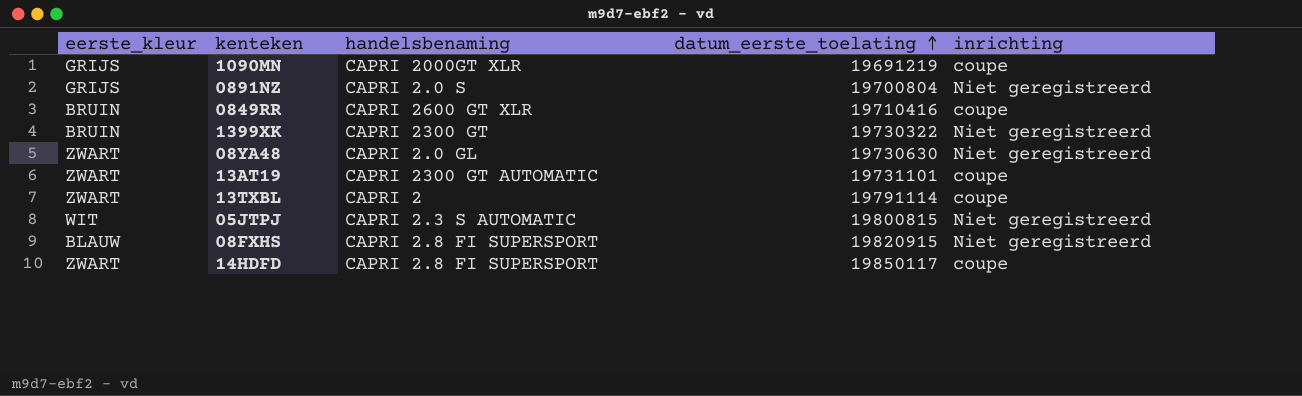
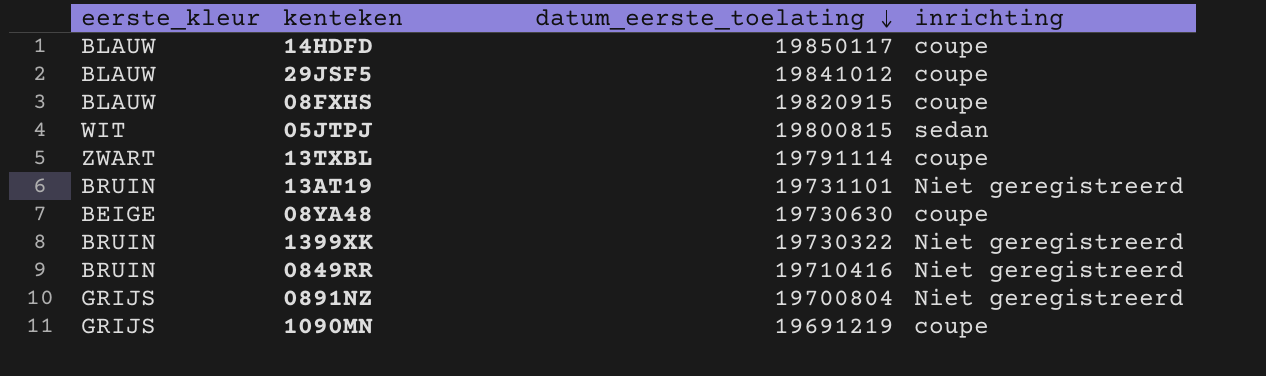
row order: datum_eerste_toelating ascending -> datum_eerste_toelating descending
column handelsbenaming | position: 3 -> none
14HDFD | eerste_kleur: ZWART -> BLAUW
row 29JSF5: none -> BLAUW | 19841012 | coupe
08FXHS | inrichting: Niet geregistreerd -> coupe
05JTPJ | inrichting: Niet geregistreerd -> sedan
13AT19 | eerste_kleur: ZWART -> BRUIN
13AT19 | inrichting: coupe -> Niet geregistreerd
08YA48 | eerste_kleur: ZWART -> BEIGE
08YA48 | inrichting: Niet geregistreerd -> coupe
0849RR | inrichting: coupe -> Niet geregistreerd

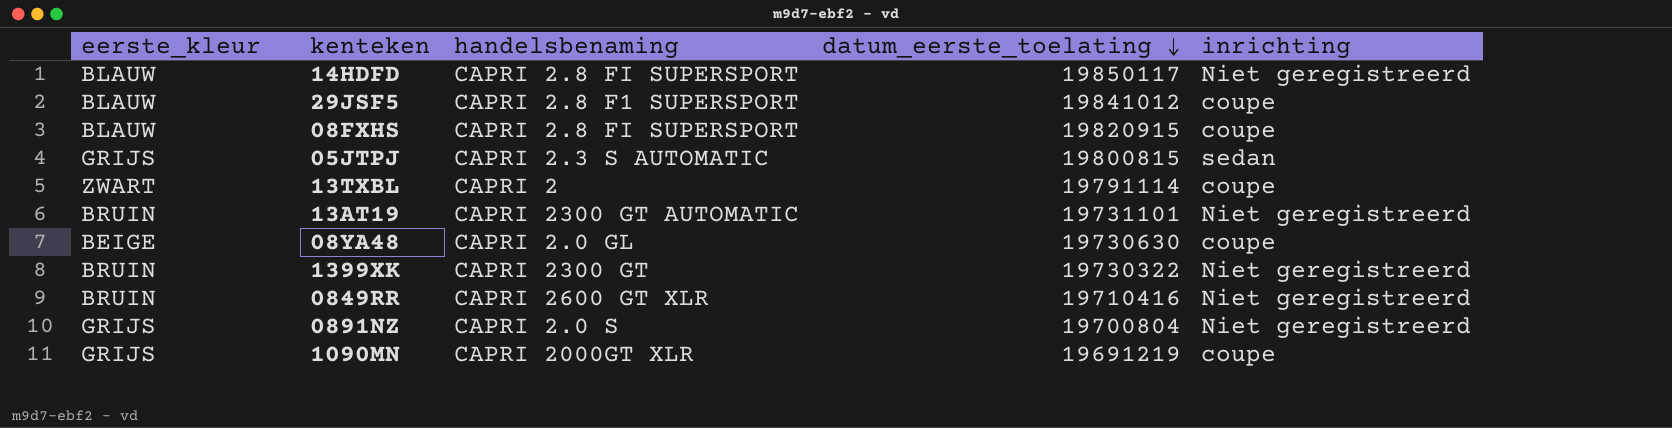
column handelsbenaming | position: none -> 3
14HDFD | inrichting: coupe -> Niet geregistreerd
05JTPJ | eerste_kleur: WIT -> GRIJS

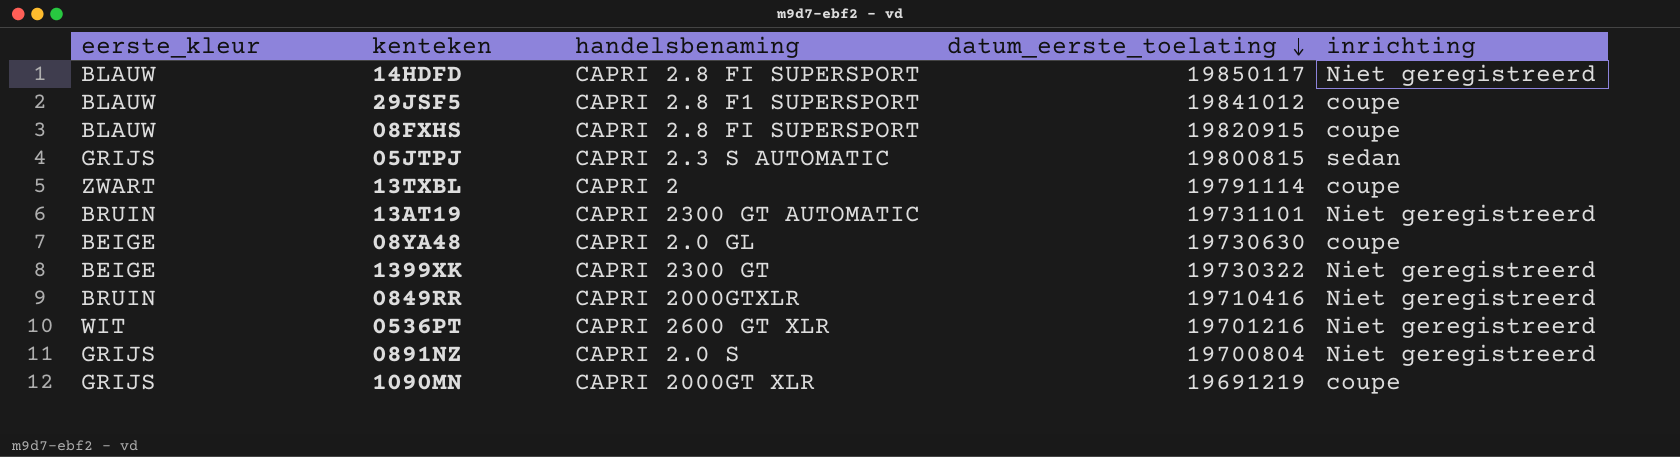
1399XK | eerste_kleur: BRUIN -> BEIGE
0849RR | handelsbenaming: CAPRI 2600 GT XLR -> CAPRI 2000GTXLR
row 0536PT: none -> WIT | CAPRI 2600 GT XLR | 19701216 | Niet geregistreerd

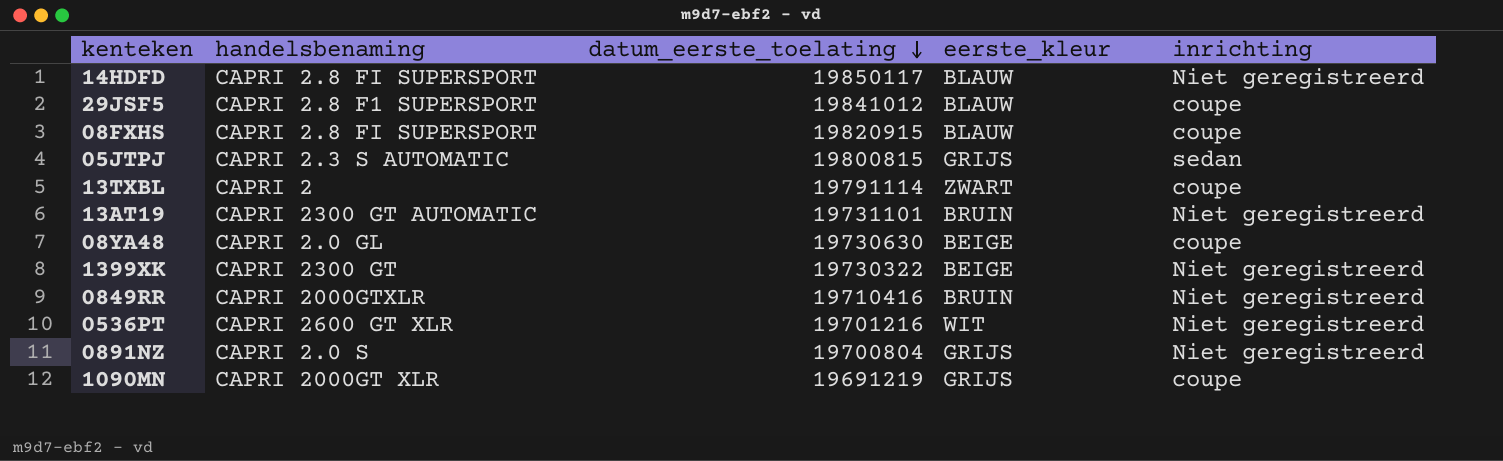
column eerste_kleur | position: 1 -> 4

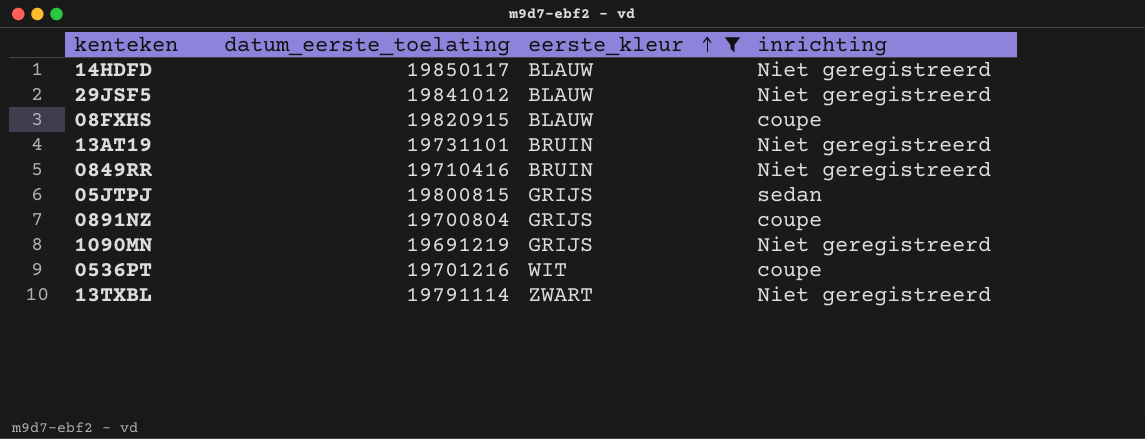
filter: none -> eerste_kleur != BEIGE
row order: datum_eerste_toelating descending -> eerste_kleur ascending
column handelsbenaming | position: 2 -> none
29JSF5 | inrichting: coupe -> Niet geregistreerd
0891NZ | inrichting: Niet geregistreerd -> coupe
1090MN | inrichting: coupe -> Niet geregistreerd
0536PT | inrichting: Niet geregistreerd -> coupe
13TXBL | inrichting: coupe -> Niet geregistreerd

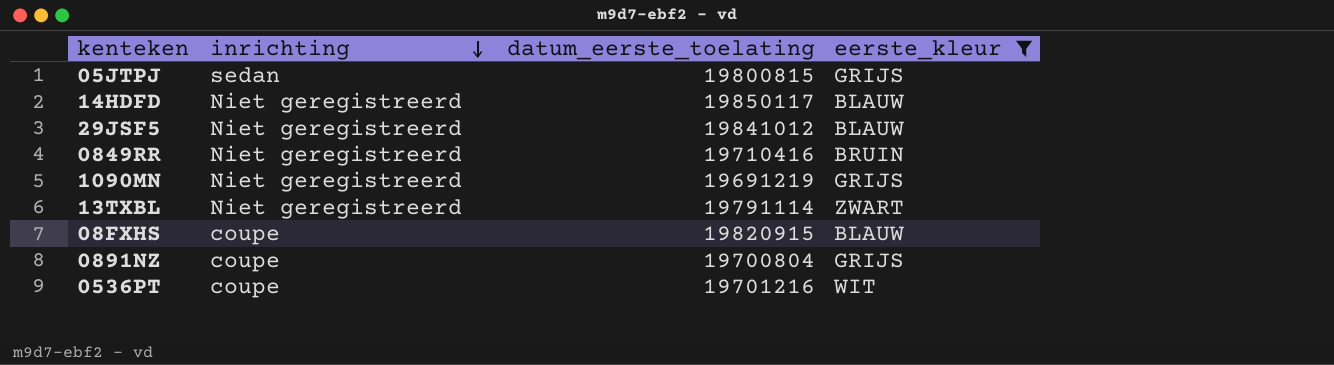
row order: eerste_kleur ascending -> inrichting descending
column inrichting | position: 4 -> 2
row 13AT19: 19731101 | BRUIN | Niet geregistreerd -> none

